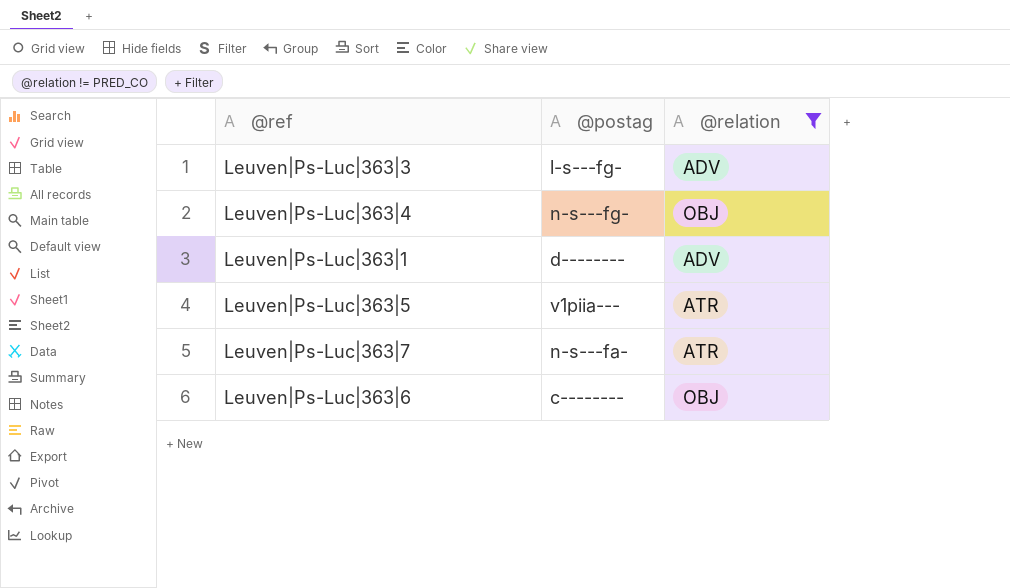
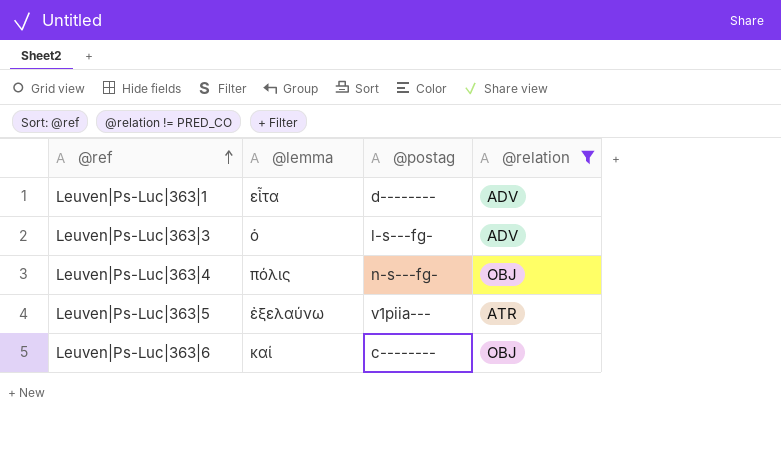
row order: none -> @ref ascending
column @lemma | position: none -> 2
row Leuven|Ps-Luc|363|7: n-s---fa- | ATR -> none

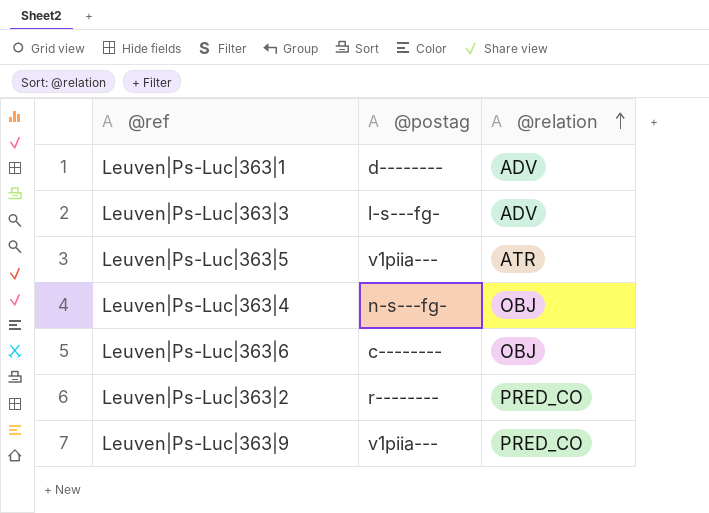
filter: @relation != PRED_CO -> none
row order: @ref ascending -> @relation ascending
column @lemma | position: 2 -> none

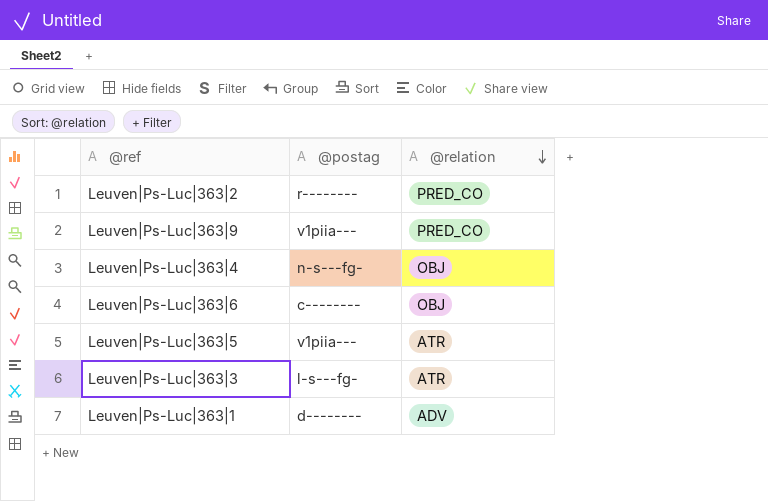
row order: @relation ascending -> @relation descending
Leuven|Ps-Luc|363|3 | @relation: ADV -> ATR

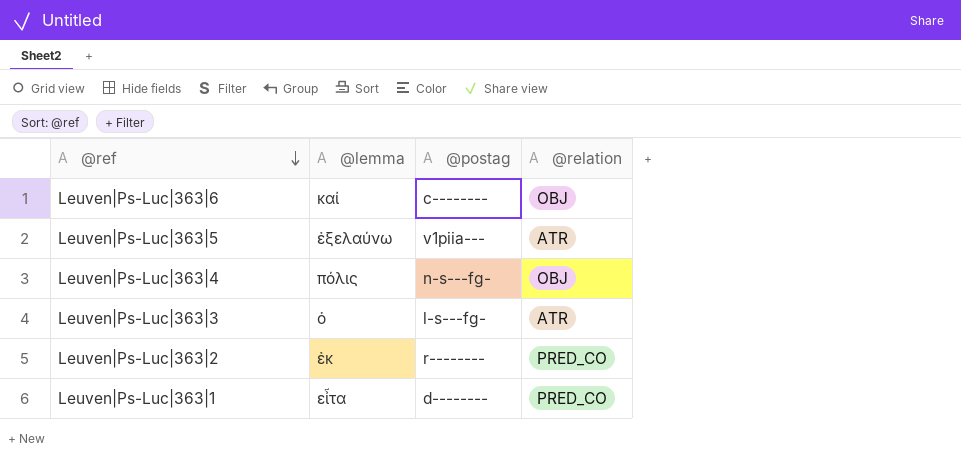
row order: @relation descending -> @ref descending
column @lemma | position: none -> 2
row Leuven|Ps-Luc|363|9: v1piia--- | PRED_CO -> none
Leuven|Ps-Luc|363|1 | @relation: ADV -> PRED_CO

